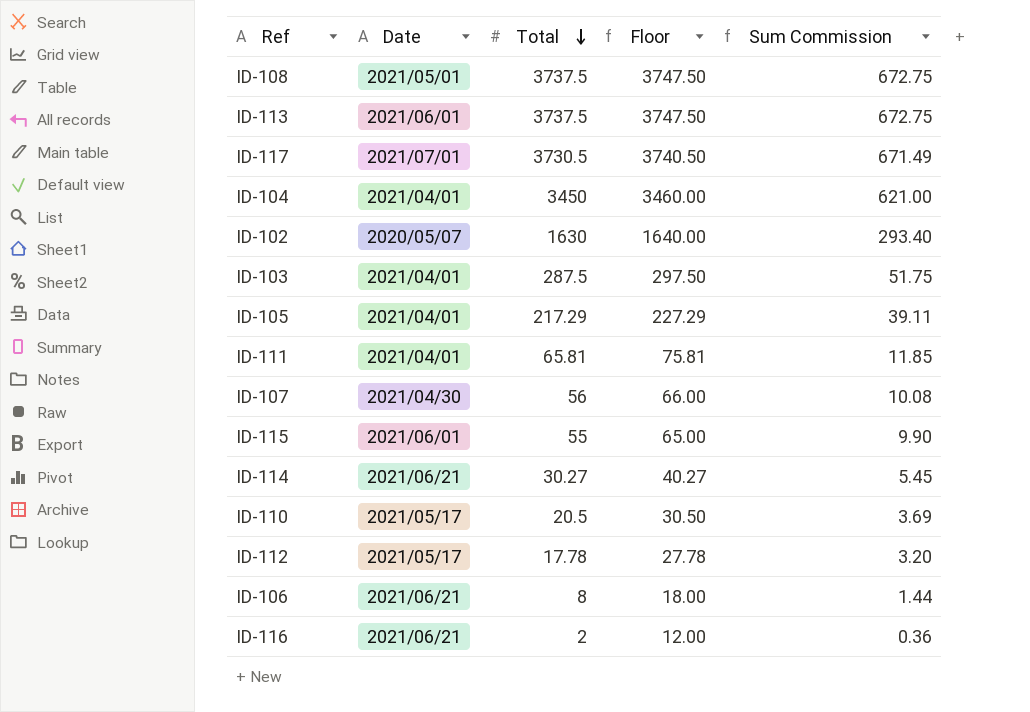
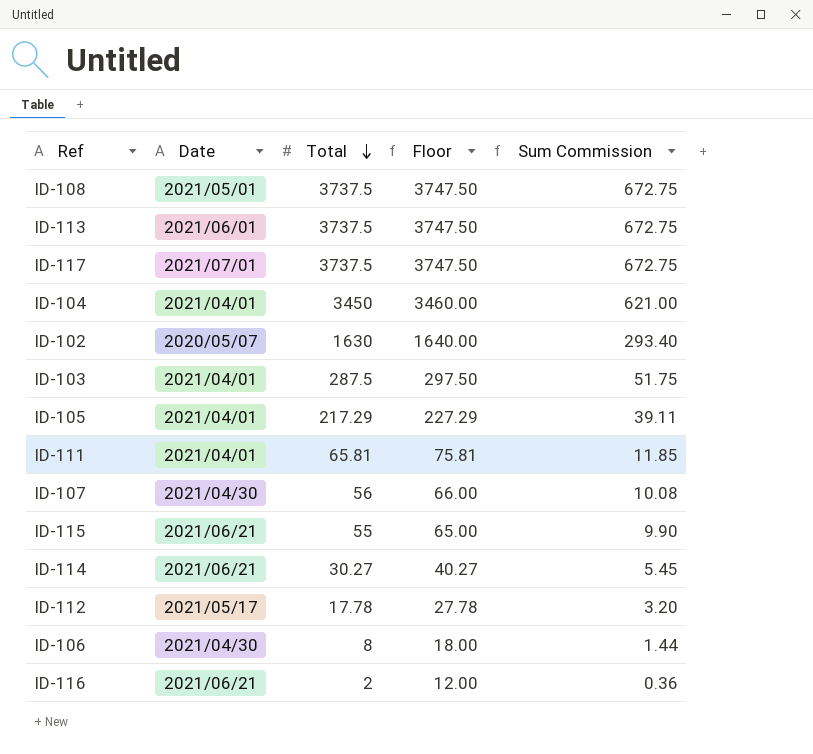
row ID-110: 2021/05/17 | 20.5 | 30.50 | 3.69 -> none
ID-117 | Total: 3730.5 -> 3737.5
ID-117 | Floor: 3740.50 -> 3747.50
ID-117 | Sum Commission: 671.49 -> 672.75
ID-115 | Date: 2021/06/01 -> 2021/06/21
ID-106 | Date: 2021/06/21 -> 2021/04/30

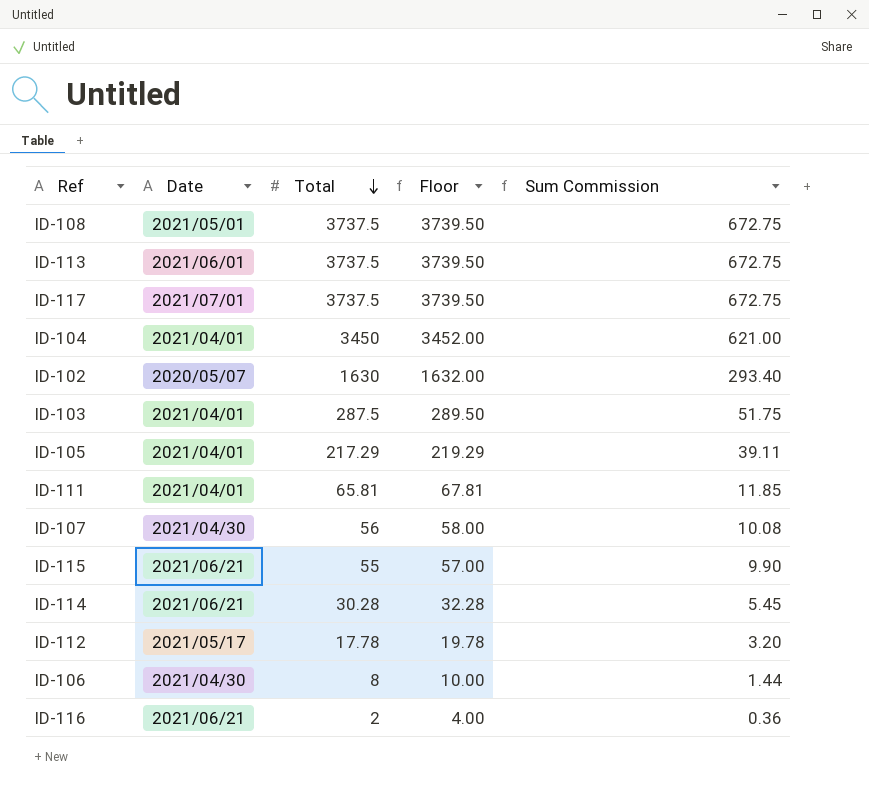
column Floor | formula: [Total] + 10 -> [Total] + 2
ID-114 | Total: 30.27 -> 30.28

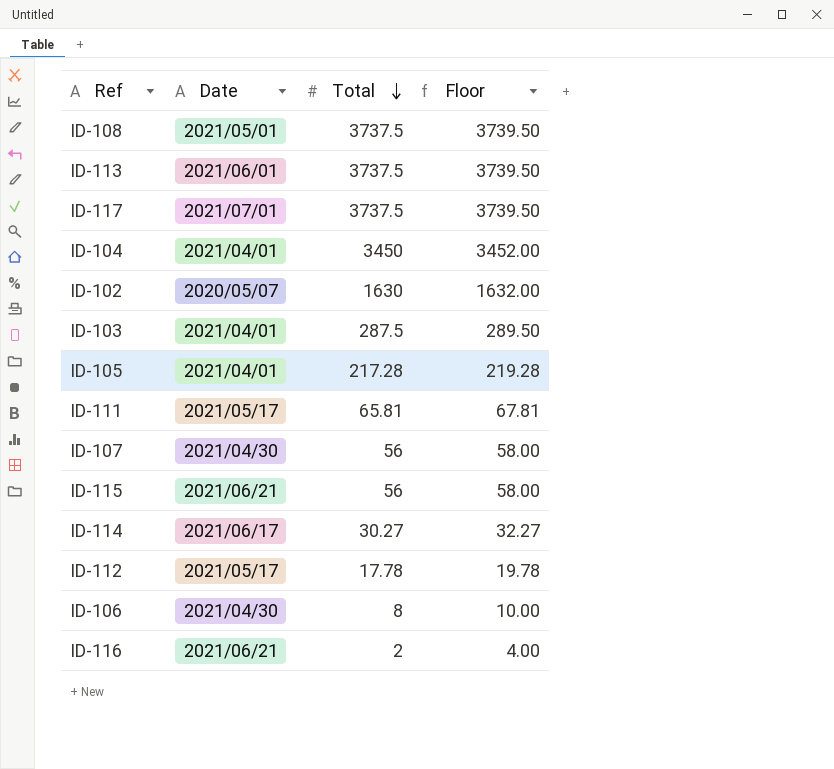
column Sum Commission | formula: [Total] * 0.18 -> none
ID-105 | Total: 217.29 -> 217.28
ID-105 | Floor: 219.29 -> 219.28
ID-111 | Date: 2021/04/01 -> 2021/05/17
ID-115 | Total: 55 -> 56
ID-115 | Floor: 57.00 -> 58.00
ID-114 | Date: 2021/06/21 -> 2021/06/17
ID-114 | Total: 30.28 -> 30.27
ID-114 | Floor: 32.28 -> 32.27

